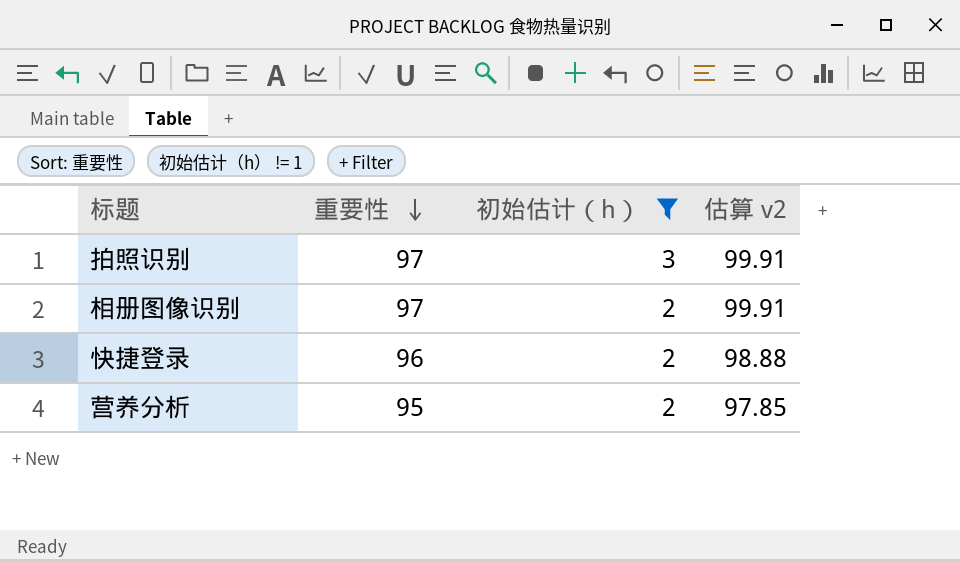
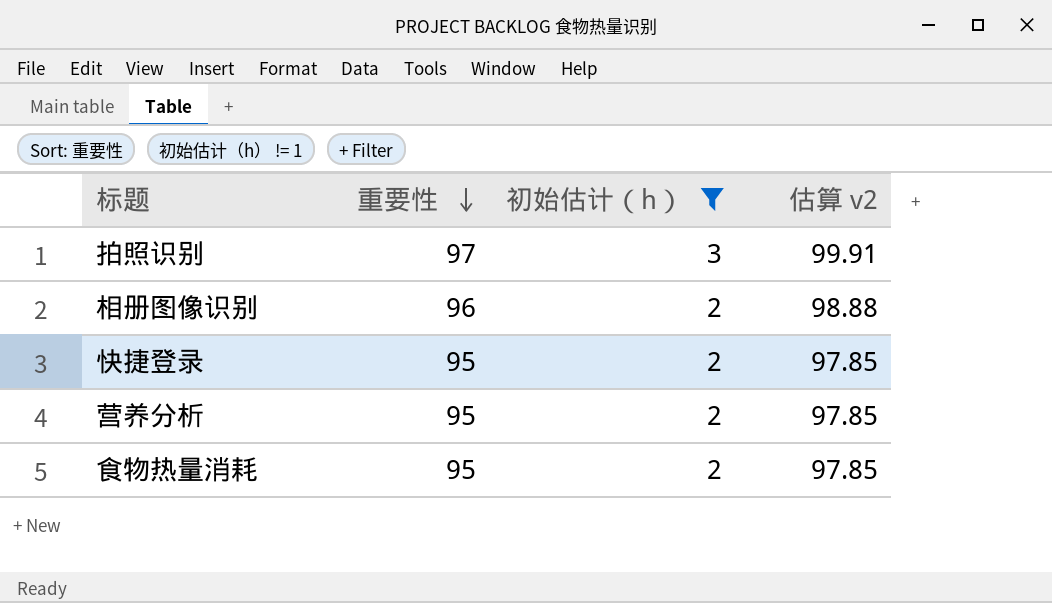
相册图像识别 | 重要性: 97 -> 96
相册图像识别 | 估算 v2: 99.91 -> 98.88
快捷登录 | 重要性: 96 -> 95
快捷登录 | 估算 v2: 98.88 -> 97.85
row 食物热量消耗: none -> 95 | 2 | 97.85

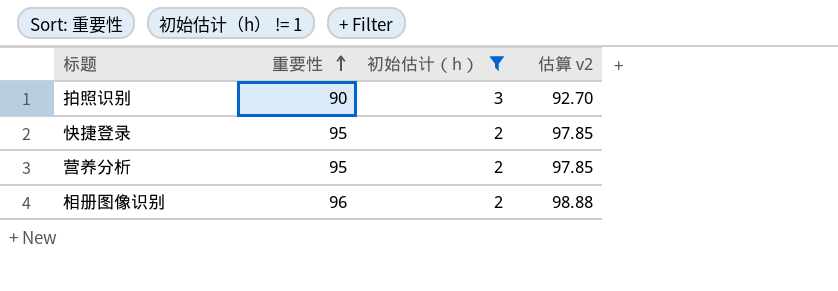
row order: 重要性 descending -> 重要性 ascending
row 食物热量消耗: 95 | 2 | 97.85 -> none
拍照识别 | 重要性: 97 -> 90
拍照识别 | 估算 v2: 99.91 -> 92.70

